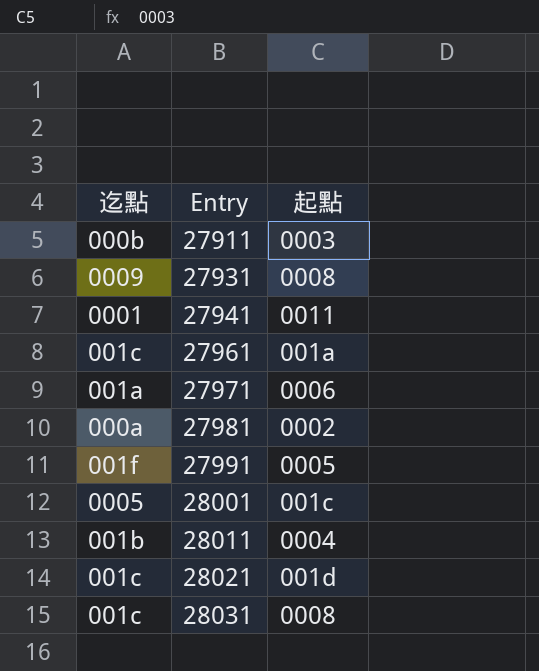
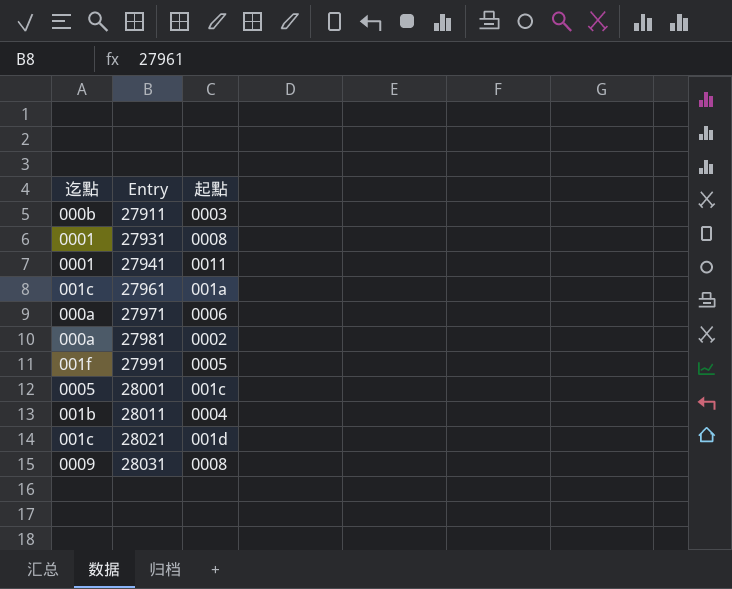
27931 | 迄點: 0009 -> 0001
27971 | 迄點: 001a -> 000a
28031 | 迄點: 001c -> 0009

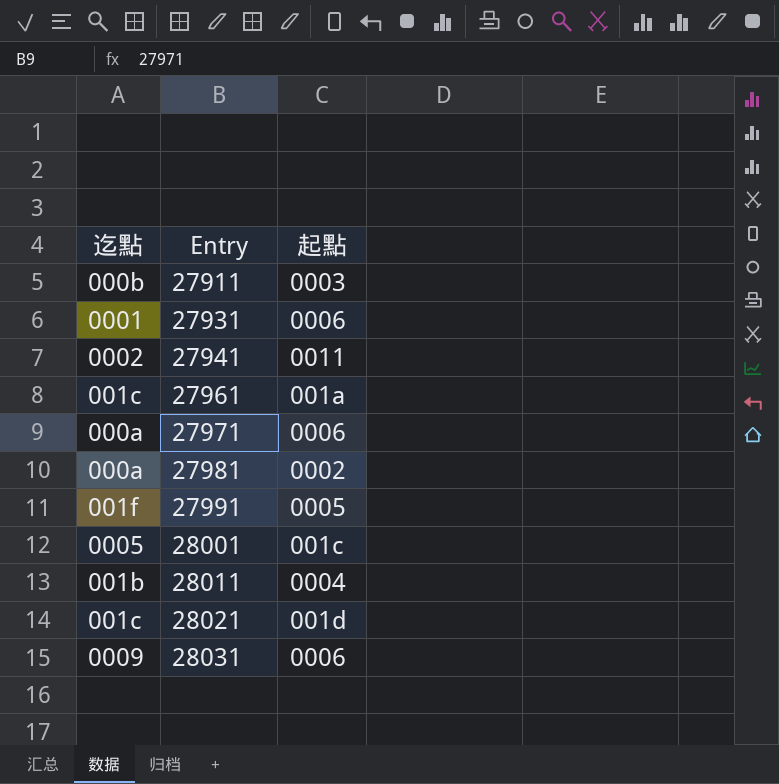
27931 | 起點: 0008 -> 0006
27941 | 迄點: 0001 -> 0002
28031 | 起點: 0008 -> 0006

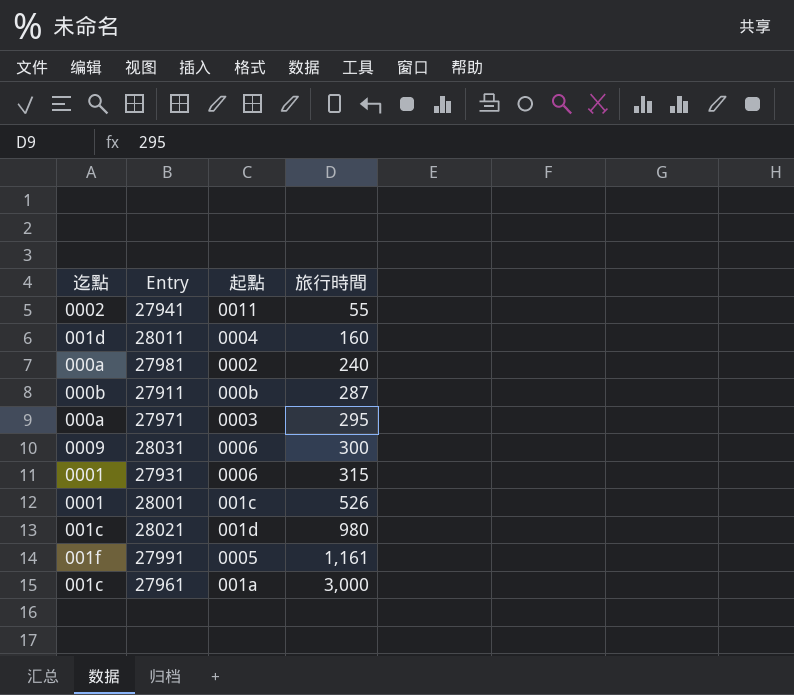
row order: Entry ascending -> 旅行時間 ascending
column 旅行時間 | position: none -> 4
28011 | 迄點: 001b -> 001d
27911 | 起點: 0003 -> 000b
27971 | 起點: 0006 -> 0003
28001 | 迄點: 0005 -> 0001

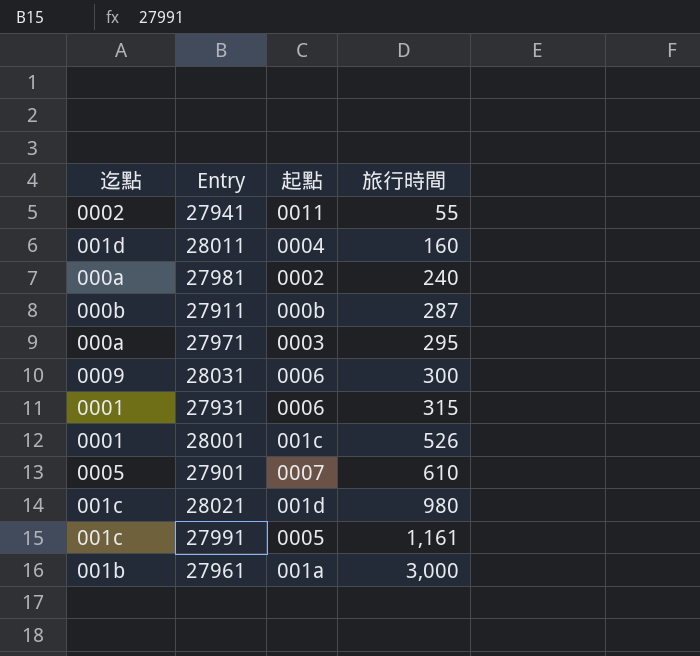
row 27901: none -> 0005 | 0007 | 610
27991 | 迄點: 001f -> 001c
27961 | 迄點: 001c -> 001b

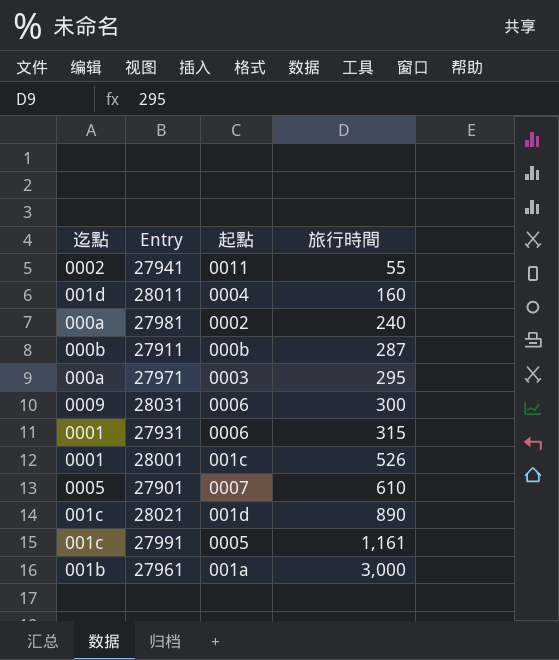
28021 | 旅行時間: 980 -> 890

